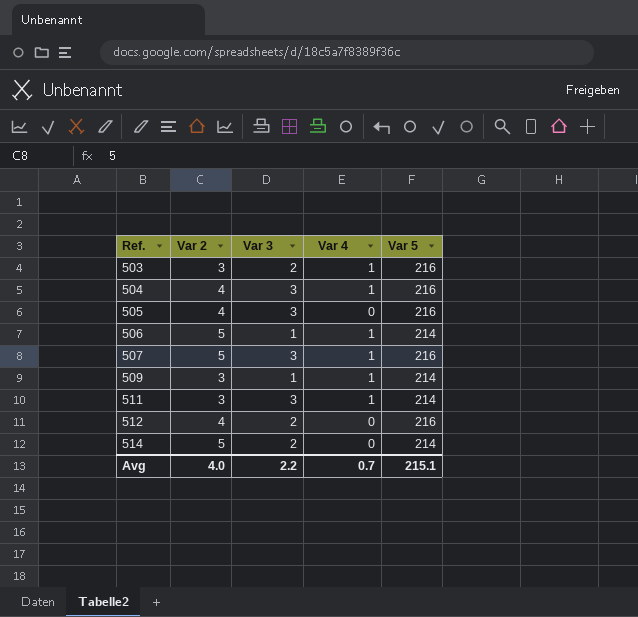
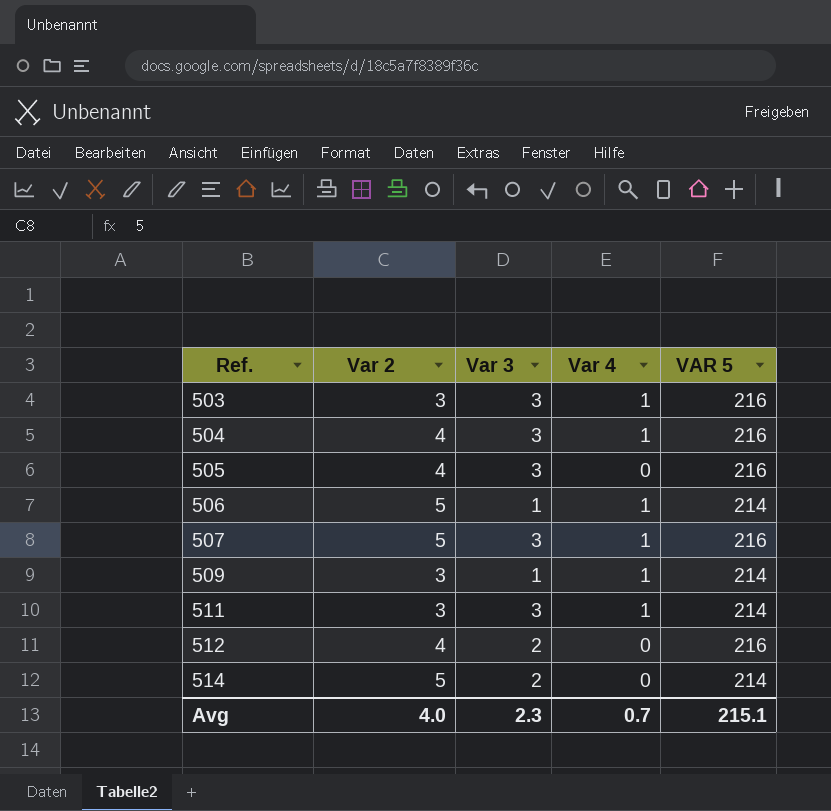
column name: Var 5 -> VAR 5
503 | Var 3: 2 -> 3
Avg | Var 3: 2.2 -> 2.3

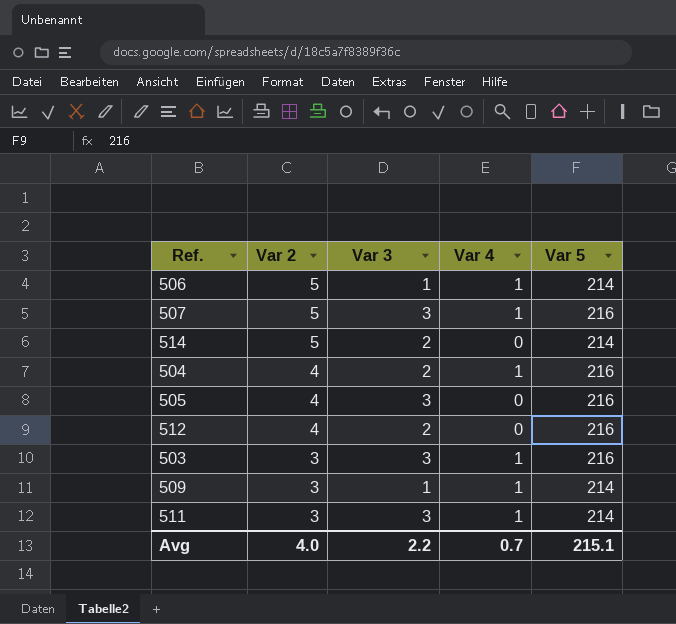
row order: Ref. ascending -> Var 2 descending
column name: VAR 5 -> Var 5
504 | Var 3: 3 -> 2
Avg | Var 3: 2.3 -> 2.2

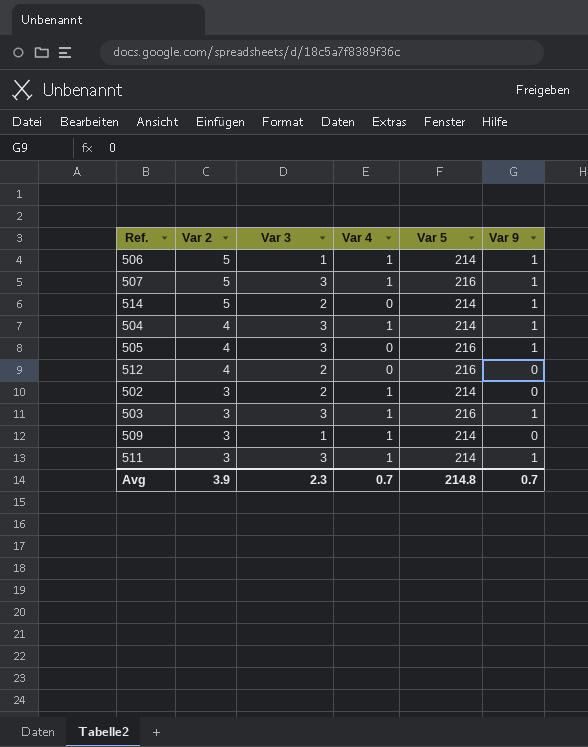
column Var 9 | position: none -> 6
504 | Var 3: 2 -> 3
504 | Var 5: 216 -> 214
row 502: none -> 3 | 2 | 1 | 214 | 0
Avg | Var 2: 4.0 -> 3.9
Avg | Var 3: 2.2 -> 2.3
Avg | Var 5: 215.1 -> 214.8

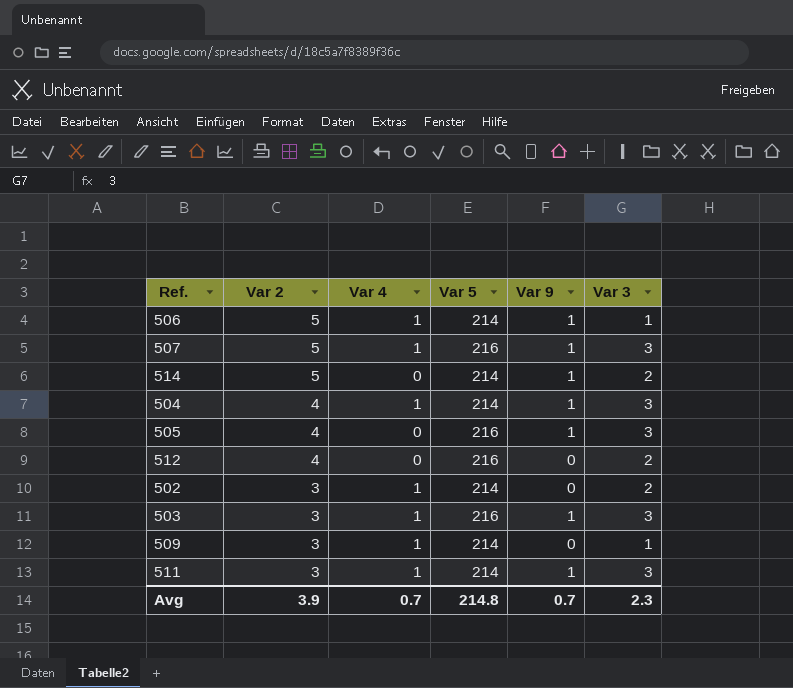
column Var 3 | position: 3 -> 6

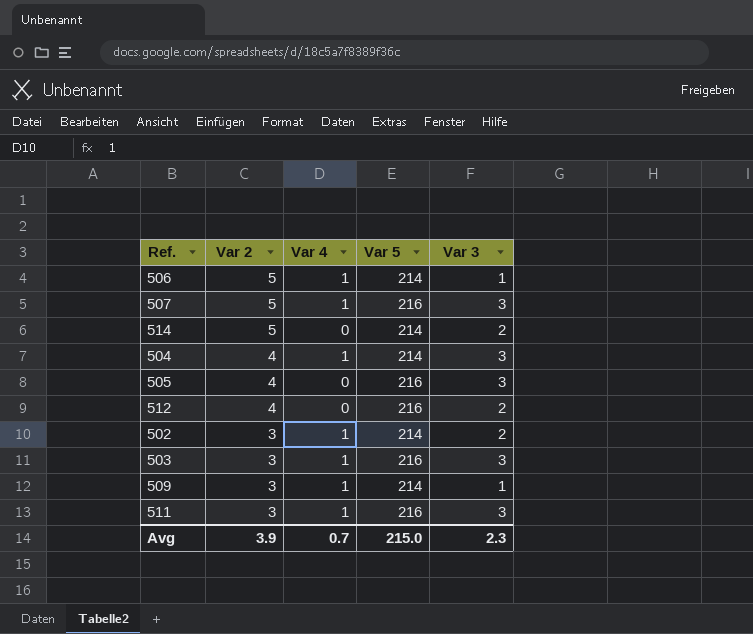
column Var 9 | position: 5 -> none
511 | Var 5: 214 -> 216
Avg | Var 5: 214.8 -> 215.0

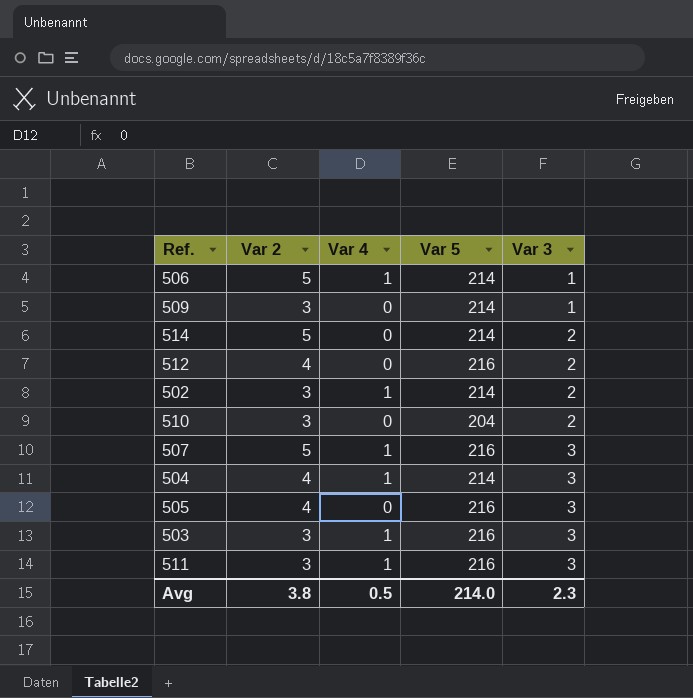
row order: Var 2 descending -> Var 3 ascending
509 | Var 4: 1 -> 0
row 510: none -> 3 | 0 | 204 | 2
Avg | Var 2: 3.9 -> 3.8
Avg | Var 4: 0.7 -> 0.5
Avg | Var 5: 215.0 -> 214.0

